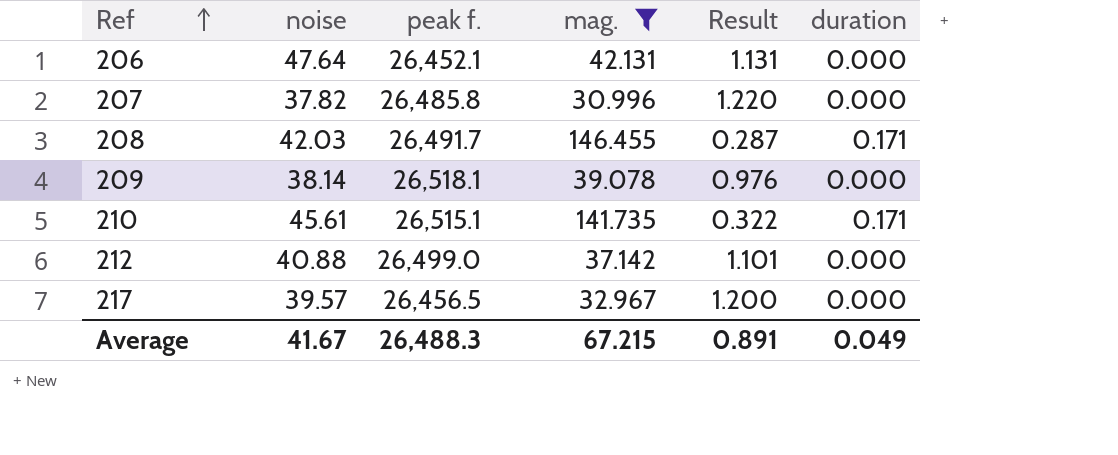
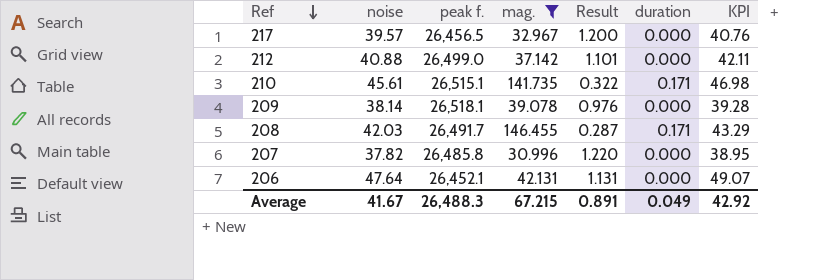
row order: Ref ascending -> Ref descending
column KPI | formula: none -> [noise] * 1.03

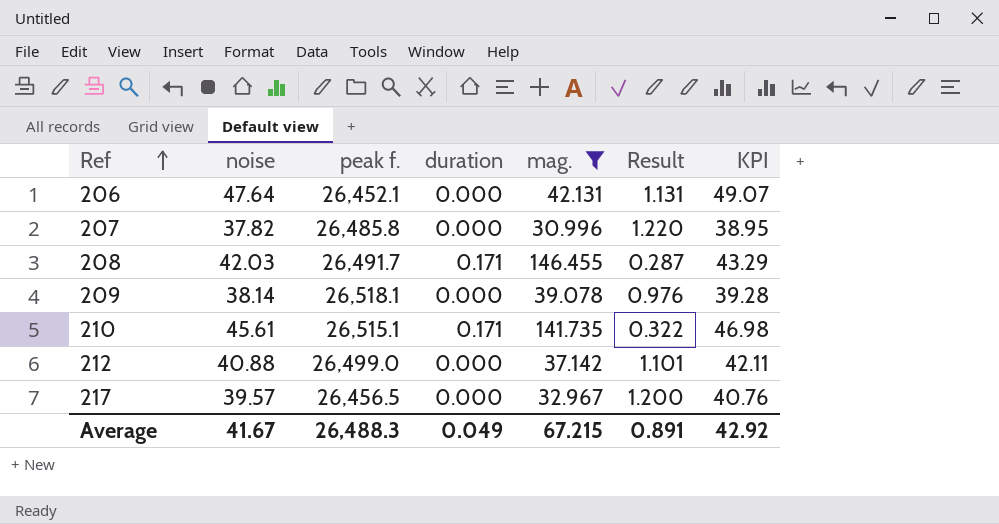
row order: Ref descending -> Ref ascending
column duration | position: 6 -> 4

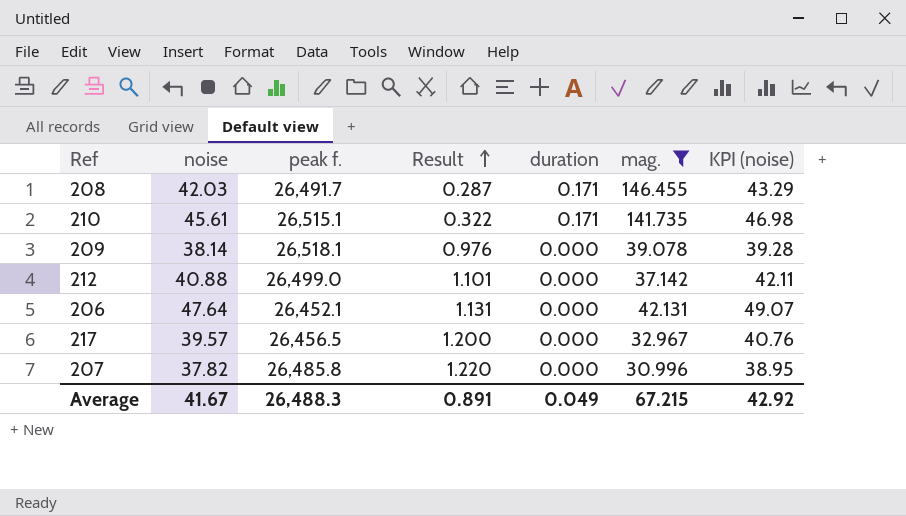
row order: Ref ascending -> Result ascending
column Result | position: 6 -> 4
column name: KPI -> KPI (noise)

